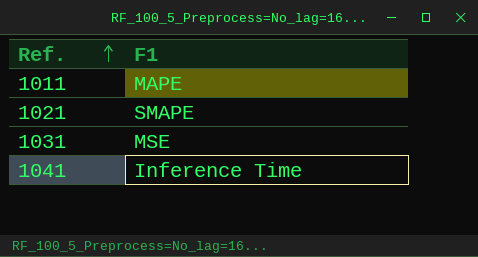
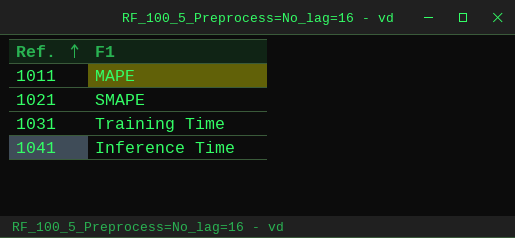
1031 | F1: MSE -> Training Time

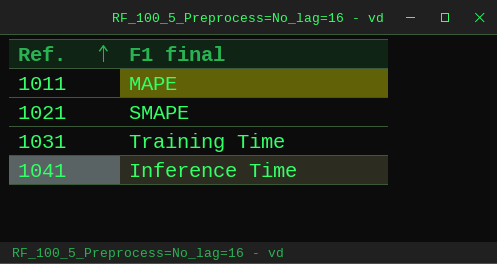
column name: F1 -> F1 final

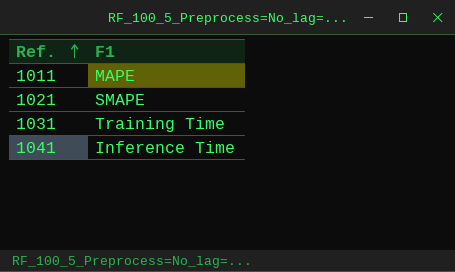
column name: F1 final -> F1

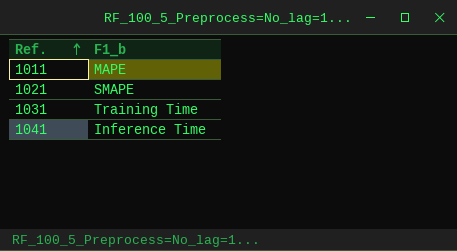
column name: F1 -> F1_b

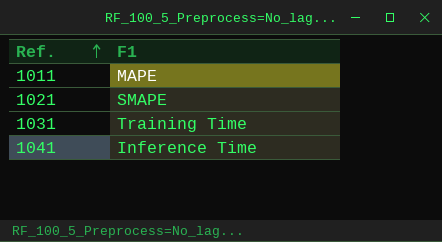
column name: F1_b -> F1

